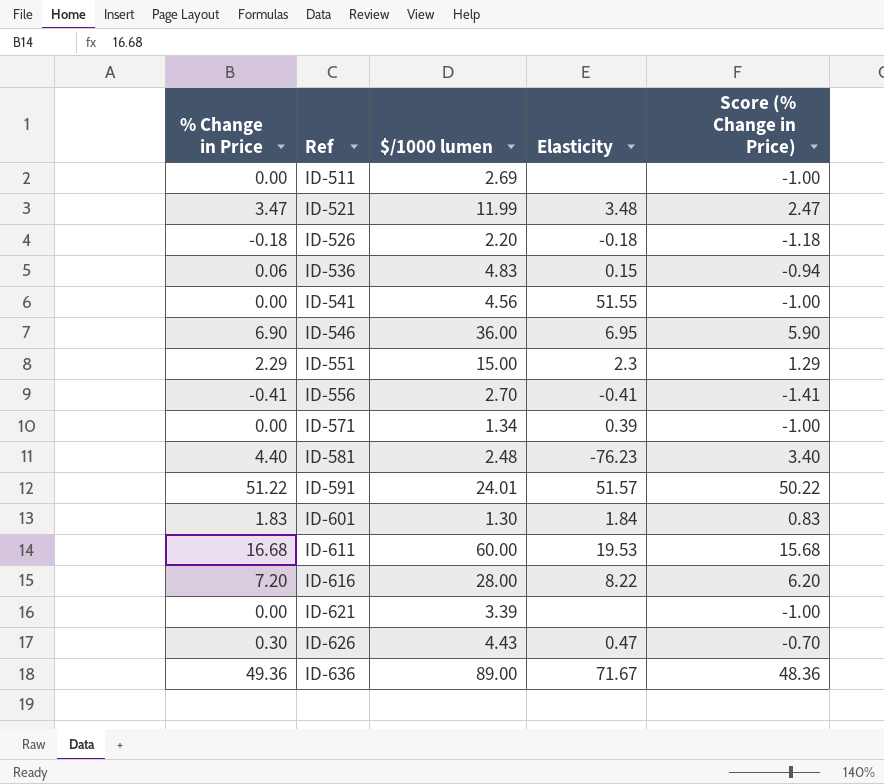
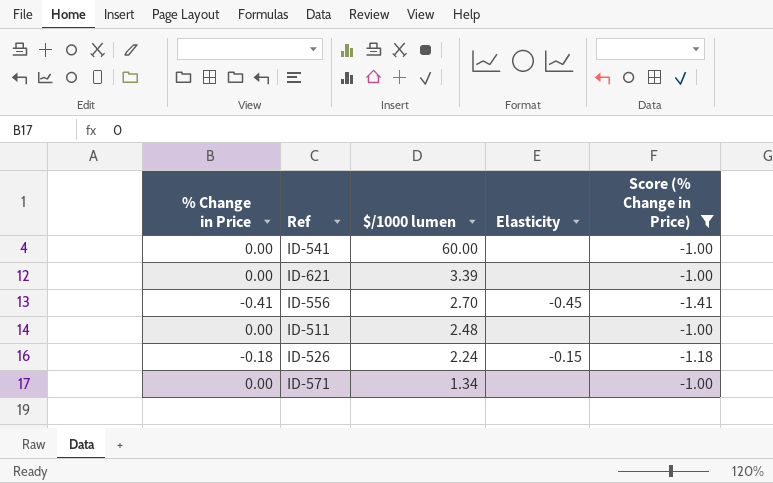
filter: none -> Score (% Change in Price) <= -1.00
row order: Ref ascending -> $/1000 lumen descending
ID-541 | $/1000 lumen: 4.56 -> 60.00
ID-541 | Elasticity: 51.55 -> none
ID-556 | Elasticity: -0.41 -> -0.45
ID-511 | $/1000 lumen: 2.69 -> 2.48
ID-526 | $/1000 lumen: 2.20 -> 2.24
ID-526 | Elasticity: -0.18 -> -0.15
ID-571 | Elasticity: 0.39 -> none

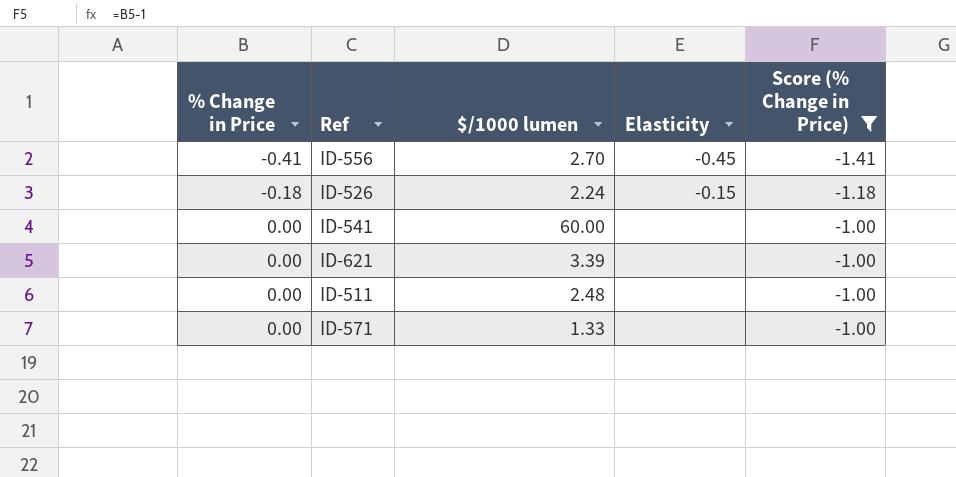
row order: $/1000 lumen descending -> % Change in Price ascending
ID-571 | $/1000 lumen: 1.34 -> 1.33

